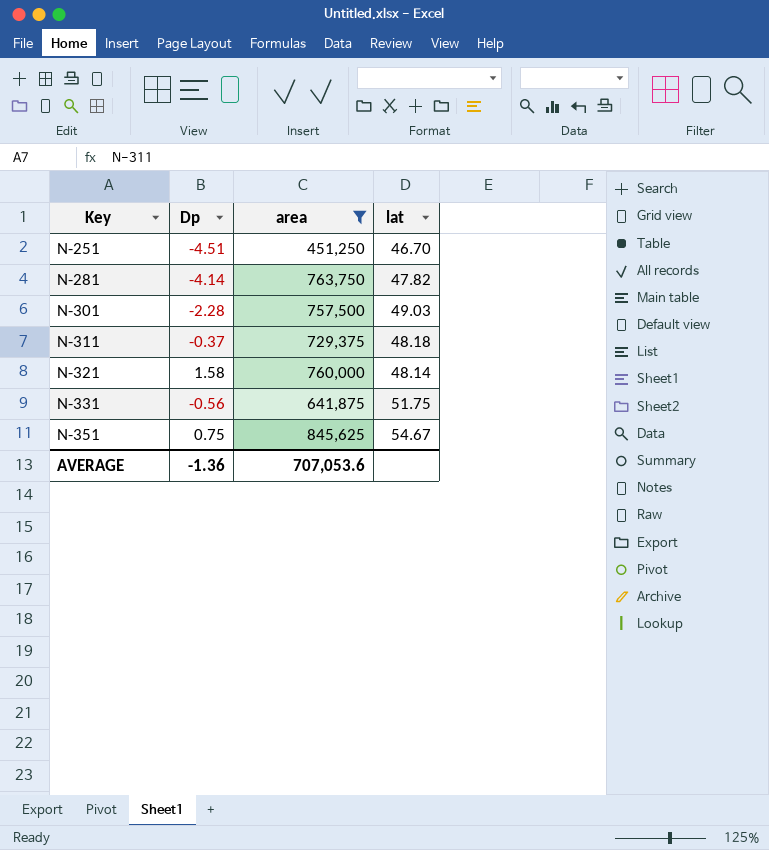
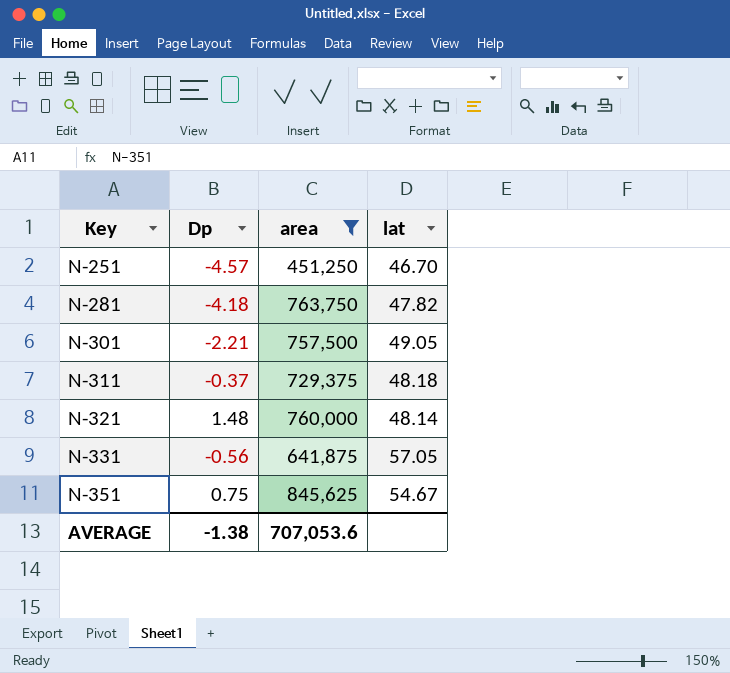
N-251 | Dp: -4.51 -> -4.57
N-281 | Dp: -4.14 -> -4.18
N-301 | Dp: -2.28 -> -2.21
N-301 | lat: 49.03 -> 49.05
N-321 | Dp: 1.58 -> 1.48
N-331 | lat: 51.75 -> 57.05
AVERAGE | Dp: -1.36 -> -1.38

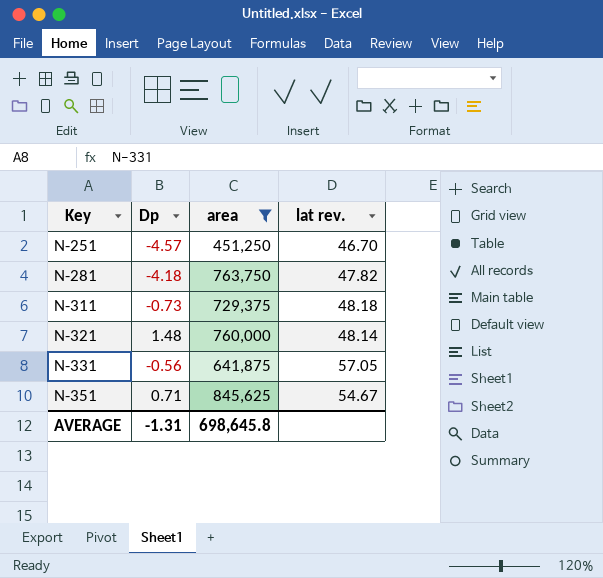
column name: lat -> lat rev.
row N-301: -2.21 | 757,500 | 49.05 -> none
N-311 | Dp: -0.37 -> -0.73
N-351 | Dp: 0.75 -> 0.71
AVERAGE | Dp: -1.38 -> -1.31
AVERAGE | area: 707,053.6 -> 698,645.8

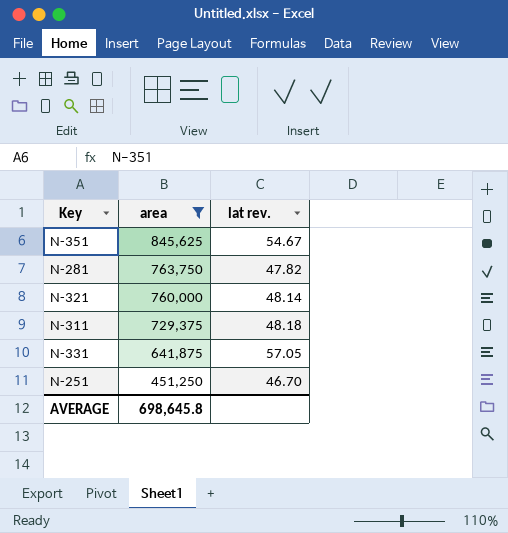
row order: Key ascending -> area descending
column Dp | position: 2 -> none

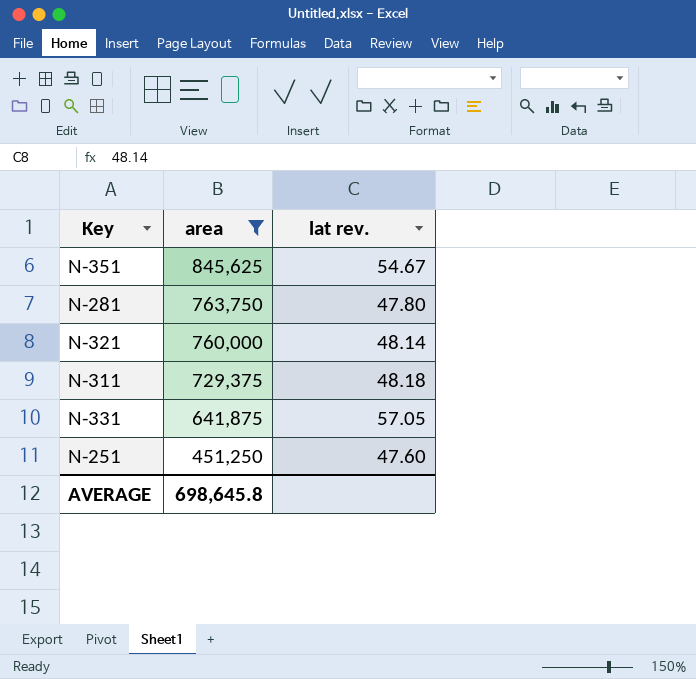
N-281 | lat rev.: 47.82 -> 47.80
N-251 | lat rev.: 46.70 -> 47.60

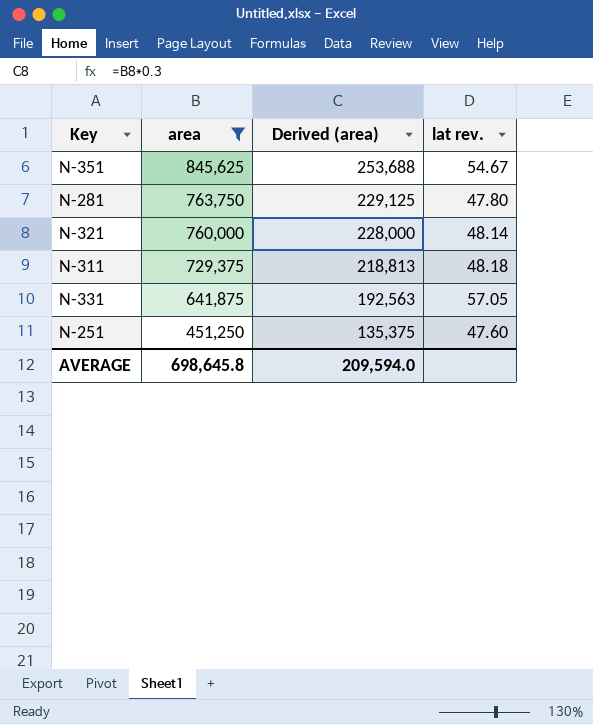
column Derived (area) | formula: none -> [area] * 0.3

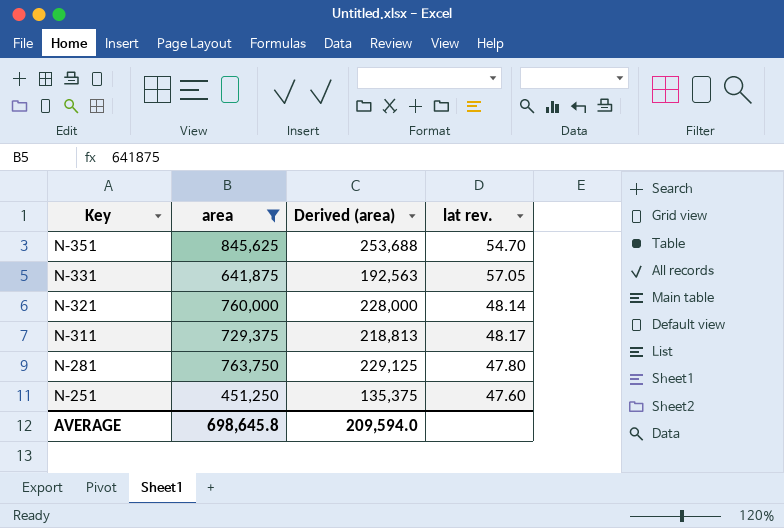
row order: area descending -> Key descending
N-351 | lat rev.: 54.67 -> 54.70
N-311 | lat rev.: 48.18 -> 48.17

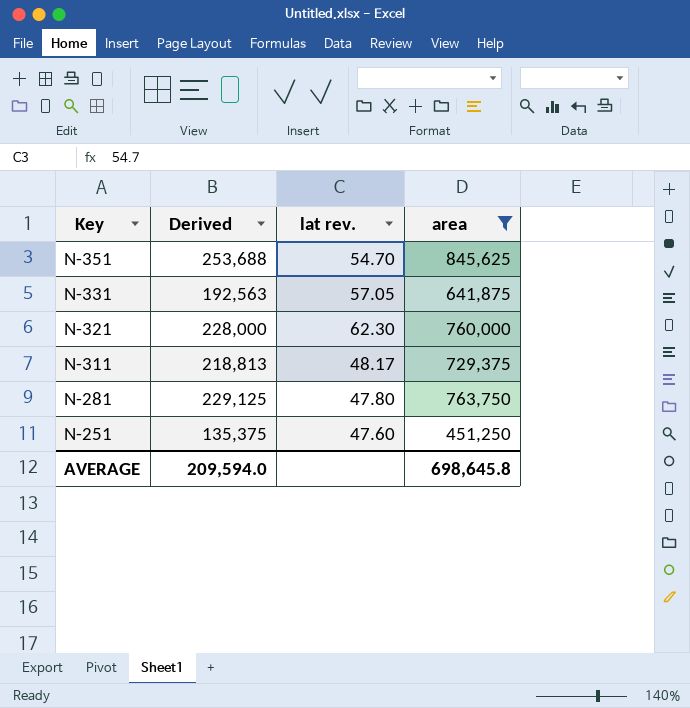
column name: Derived (area) -> Derived
column area | position: 2 -> 4
N-321 | lat rev.: 48.14 -> 62.30

